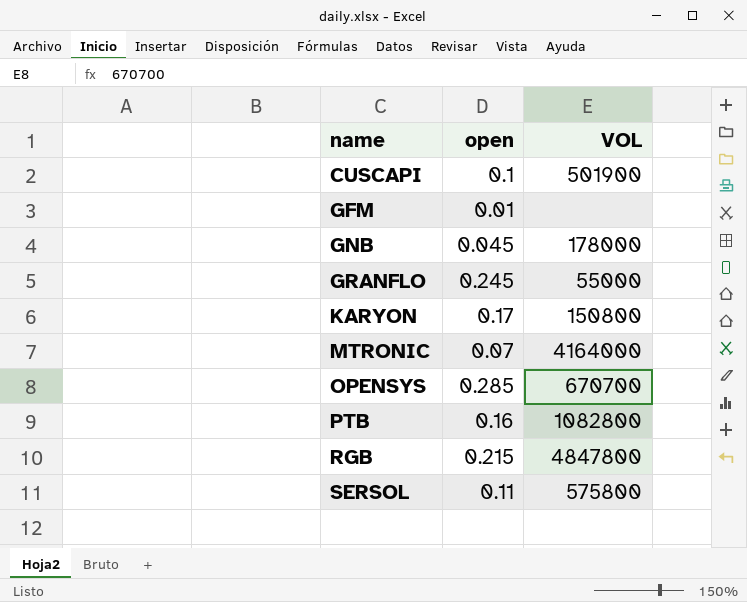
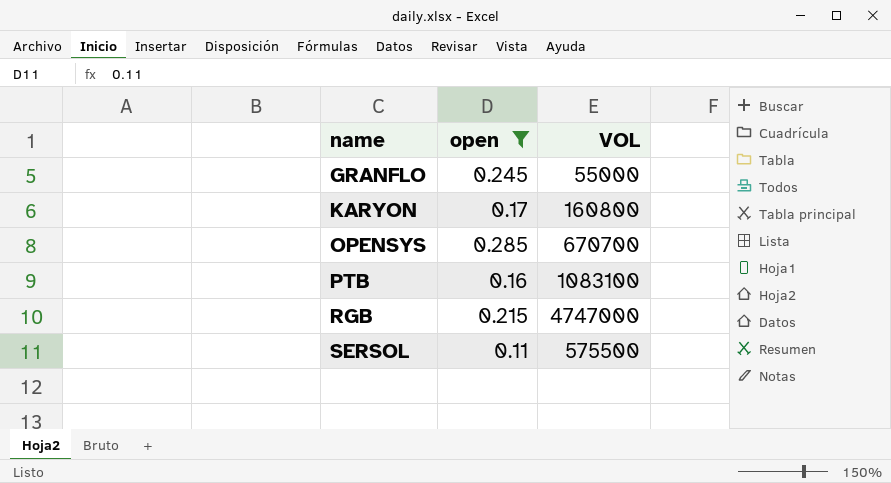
filter: none -> open >= 0.11
KARYON | VOL: 150800 -> 160800
PTB | VOL: 1082800 -> 1083100
RGB | VOL: 4847800 -> 4747000
SERSOL | VOL: 575800 -> 575500

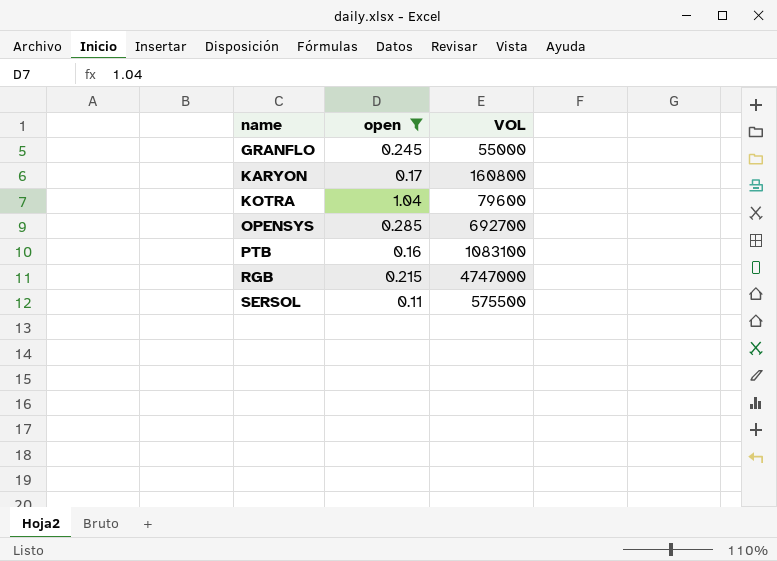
row KOTRA: none -> 1.04 | 79600
OPENSYS | VOL: 670700 -> 692700

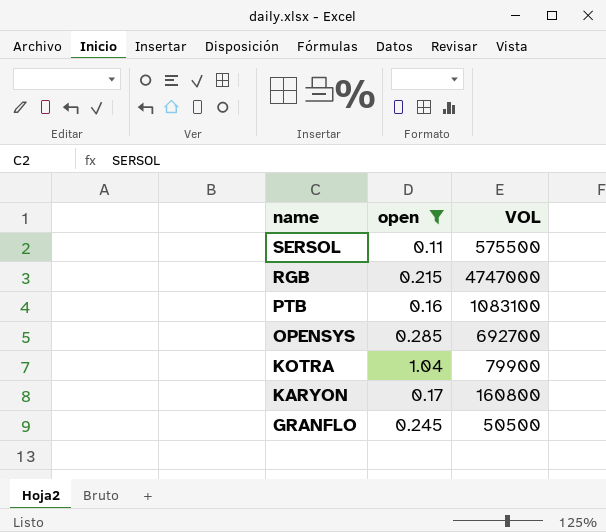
row order: name ascending -> name descending
KOTRA | VOL: 79600 -> 79900
GRANFLO | VOL: 55000 -> 50500

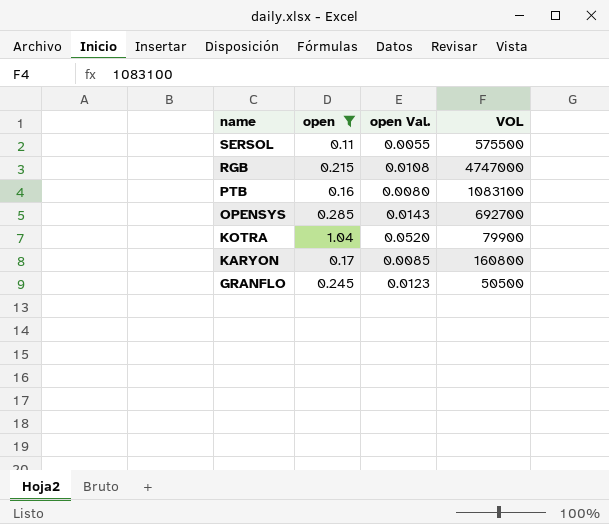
column open Val. | formula: none -> [open] * 0.05

